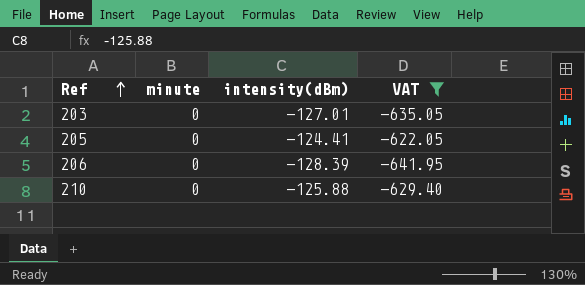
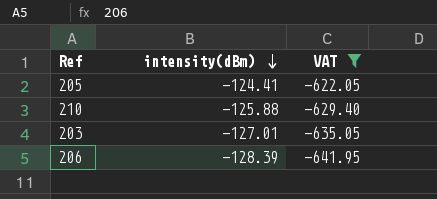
row order: Ref ascending -> intensity(dBm) descending
column minute | position: 2 -> none

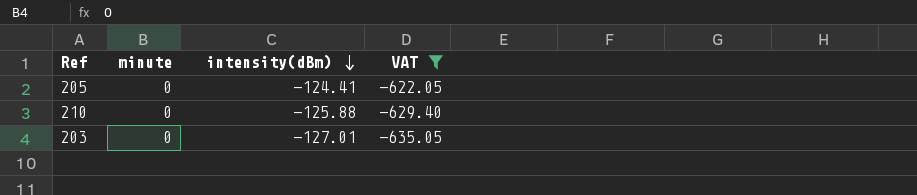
column minute | position: none -> 2
row 206: -128.39 | -641.95 -> none

